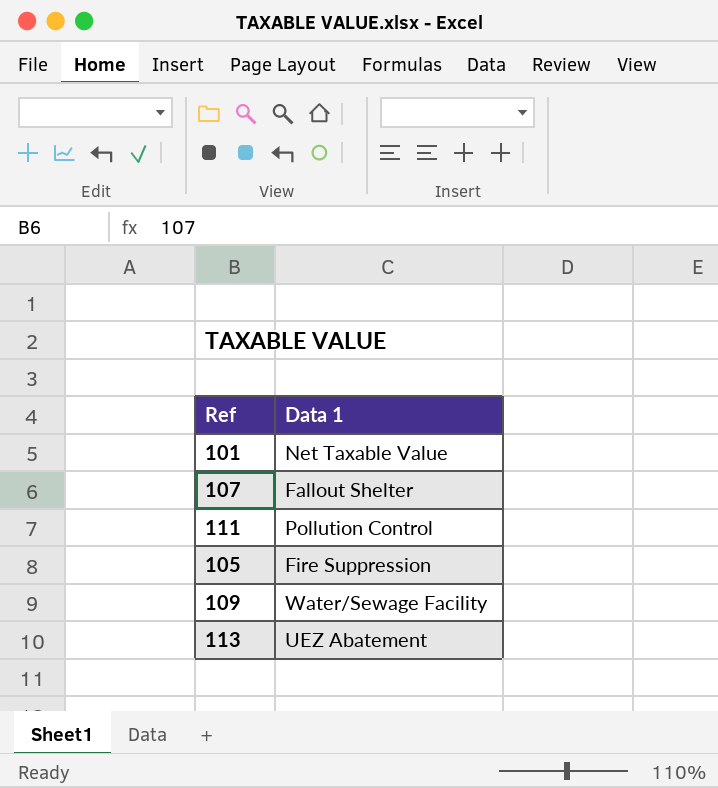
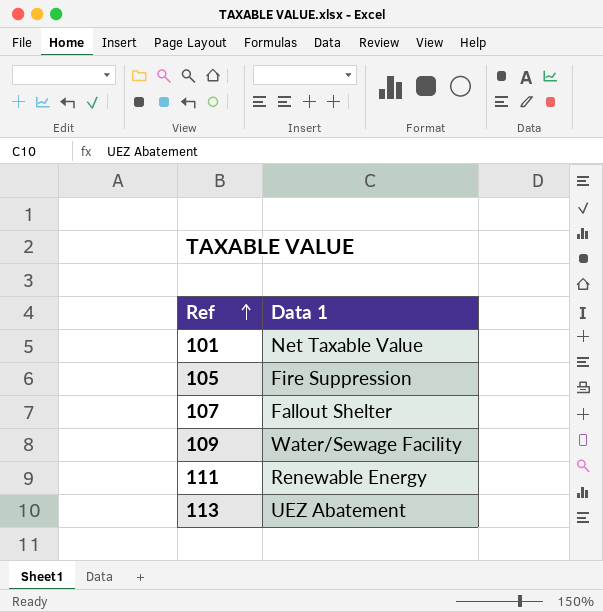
row order: none -> Ref ascending
111 | Data 1: Pollution Control -> Renewable Energy

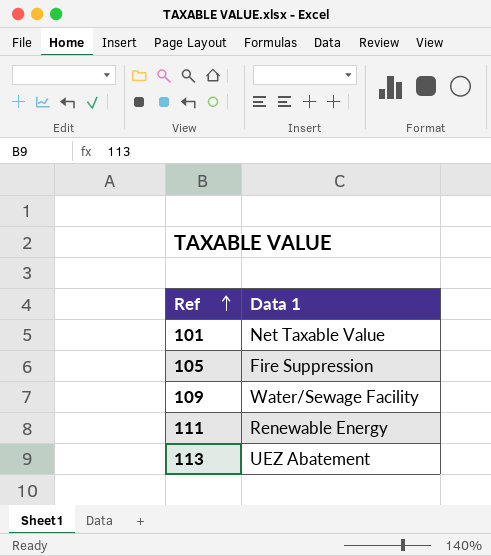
row 107: Fallout Shelter -> none

